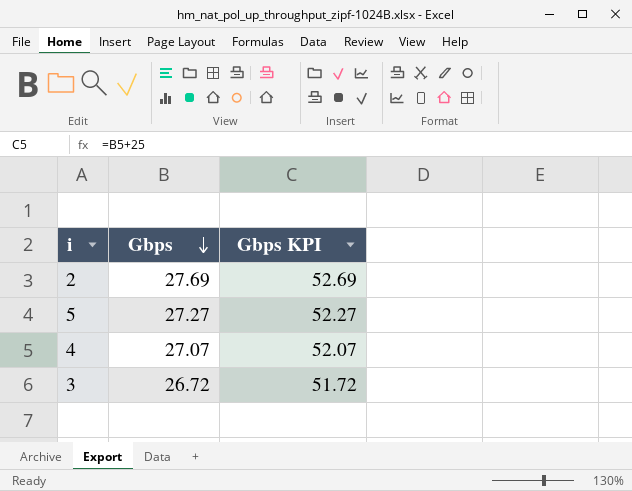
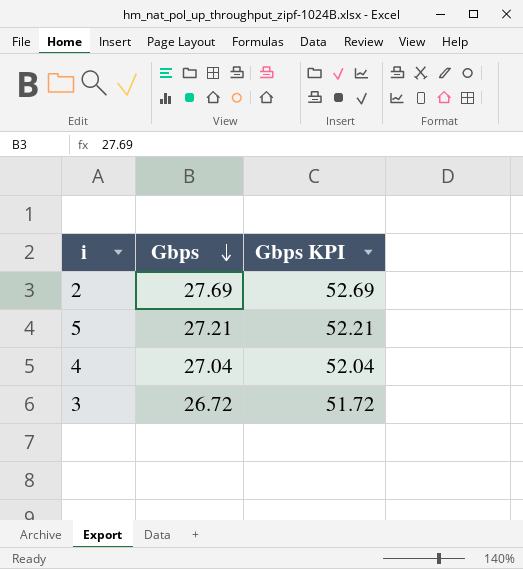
5 | Gbps: 27.27 -> 27.21
5 | Gbps KPI: 52.27 -> 52.21
4 | Gbps: 27.07 -> 27.04
4 | Gbps KPI: 52.07 -> 52.04

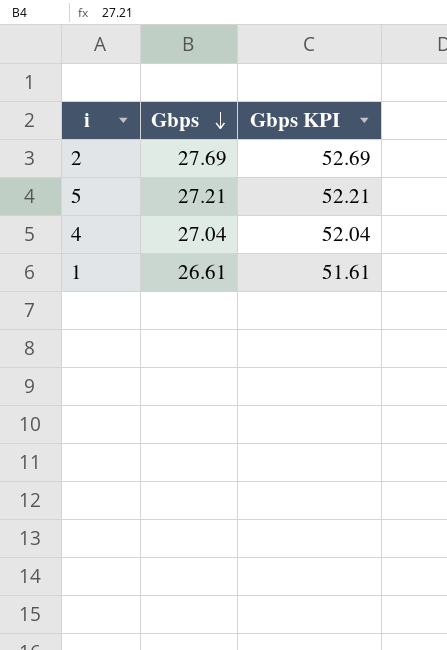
row 3: 26.72 | 51.72 -> none
row 1: none -> 26.61 | 51.61

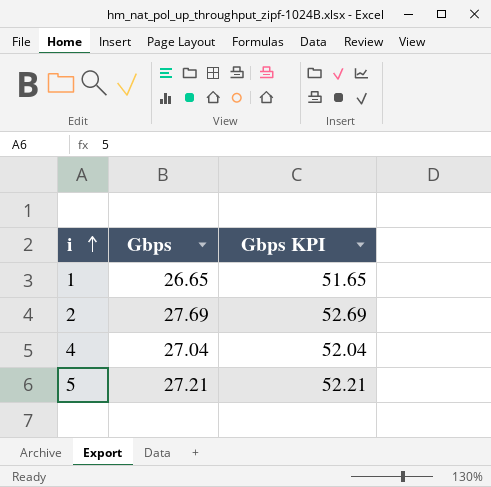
row order: Gbps descending -> i ascending
1 | Gbps: 26.61 -> 26.65
1 | Gbps KPI: 51.61 -> 51.65

